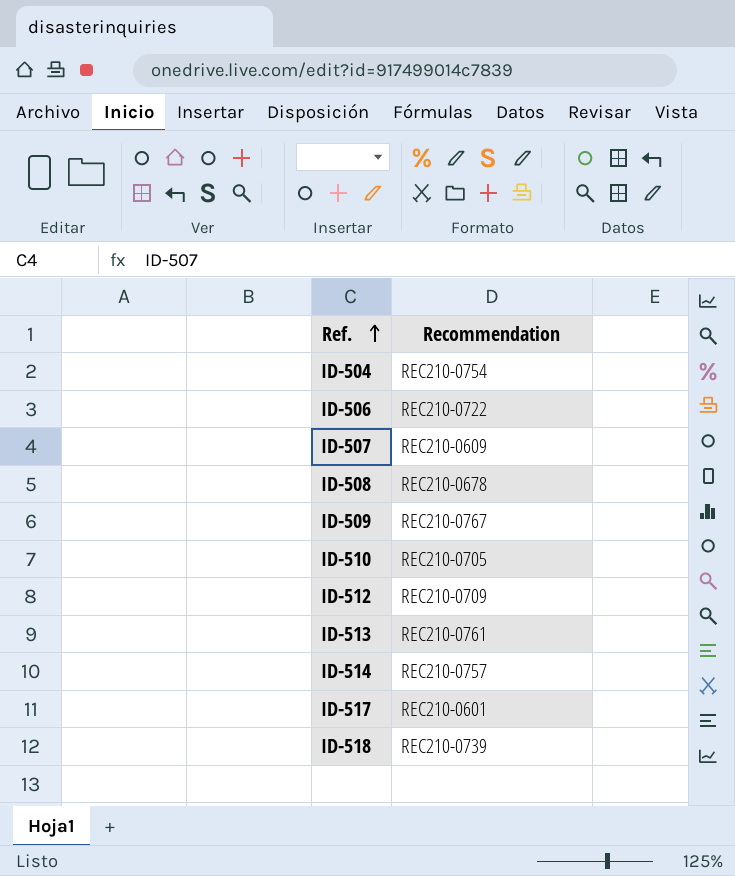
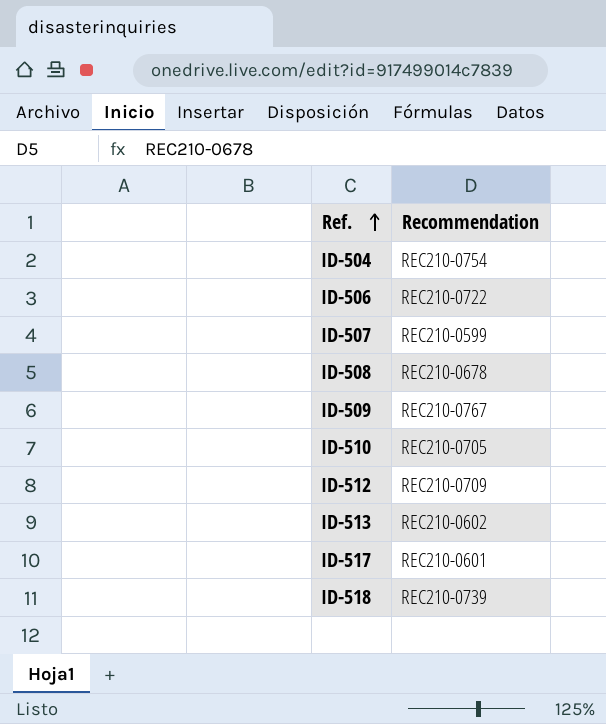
row ID-514: REC210-0757 -> none
ID-507 | Recommendation: REC210-0609 -> REC210-0599
ID-513 | Recommendation: REC210-0761 -> REC210-0602

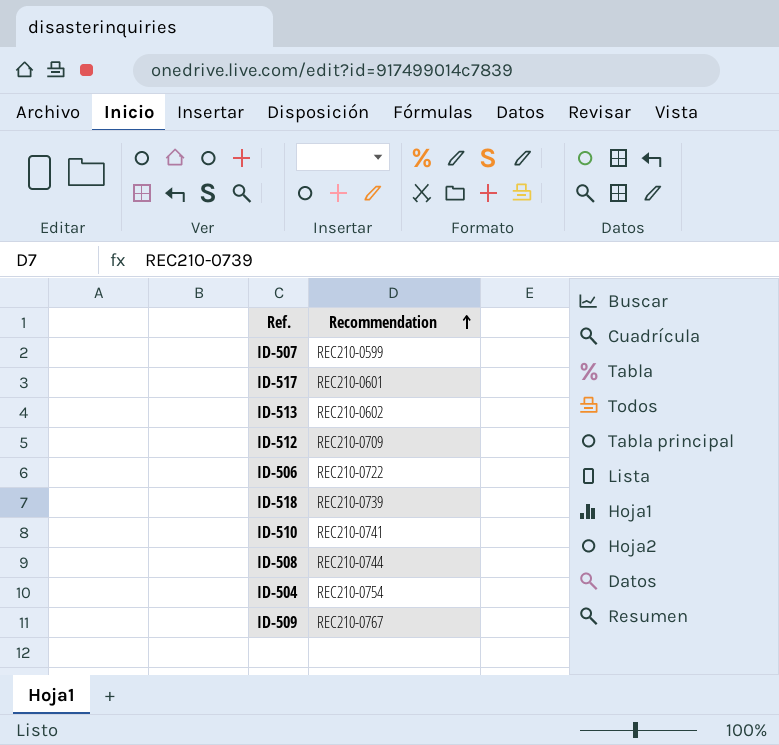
row order: Ref. ascending -> Recommendation ascending
ID-510 | Recommendation: REC210-0705 -> REC210-0741
ID-508 | Recommendation: REC210-0678 -> REC210-0744

